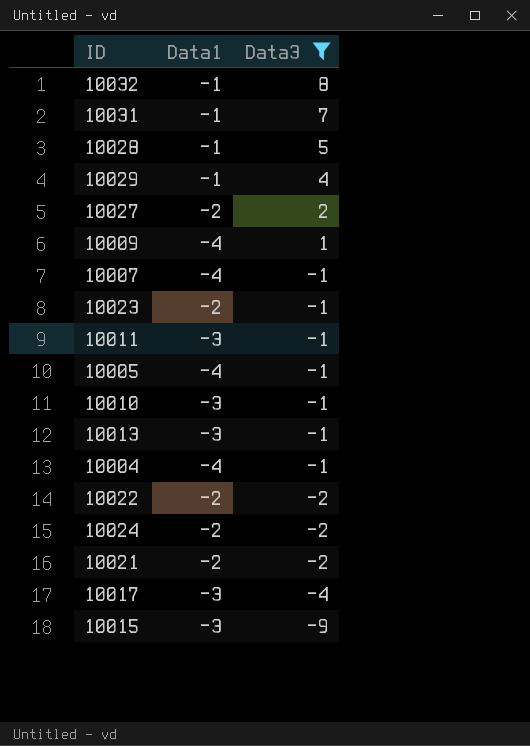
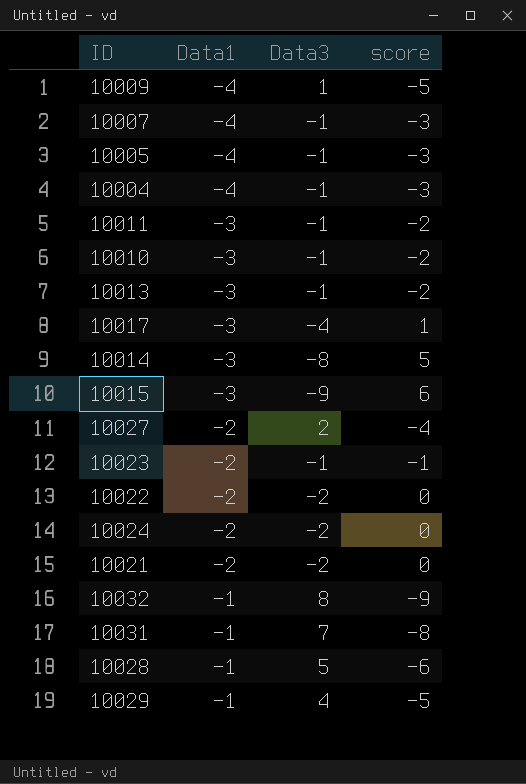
filter: Data3 != -8 -> none
row order: Data3 descending -> Data1 ascending
column score | formula: none -> [Data1] - [Data3]

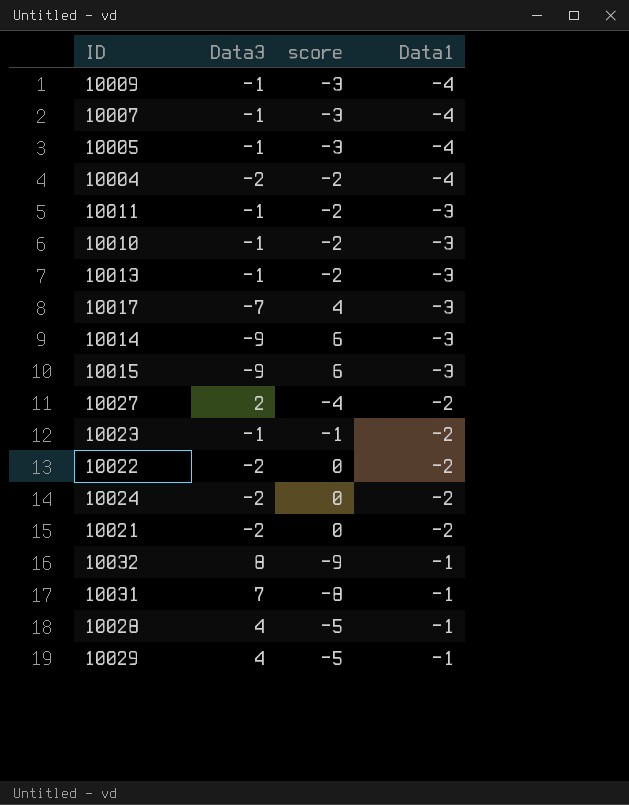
column Data1 | position: 2 -> 4
10009 | Data3: 1 -> -1
10009 | score: -5 -> -3
10004 | Data3: -1 -> -2
10004 | score: -3 -> -2
10017 | Data3: -4 -> -7
10017 | score: 1 -> 4
10014 | Data3: -8 -> -9
10014 | score: 5 -> 6
10028 | Data3: 5 -> 4
10028 | score: -6 -> -5

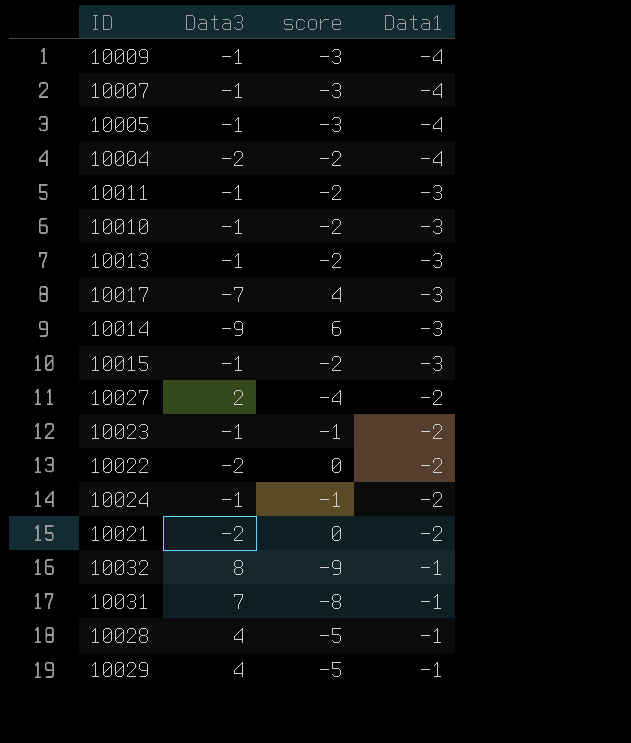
10015 | Data3: -9 -> -1
10015 | score: 6 -> -2
10024 | Data3: -2 -> -1
10024 | score: 0 -> -1

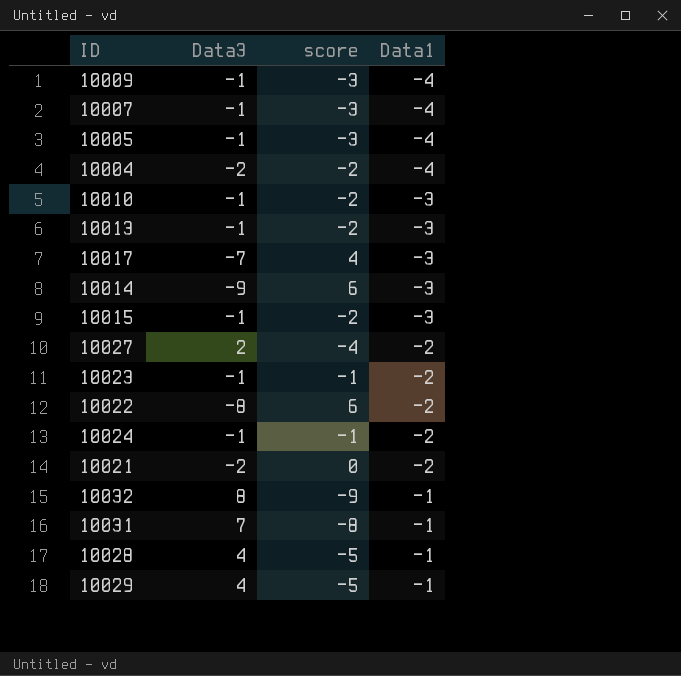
row 10011: -1 | -2 | -3 -> none
10022 | Data3: -2 -> -8
10022 | score: 0 -> 6

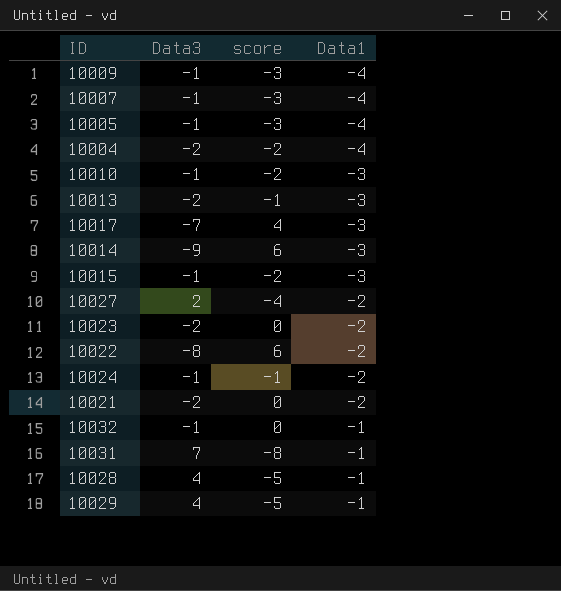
10013 | Data3: -1 -> -2
10013 | score: -2 -> -1
10023 | Data3: -1 -> -2
10023 | score: -1 -> 0
10032 | Data3: 8 -> -1
10032 | score: -9 -> 0

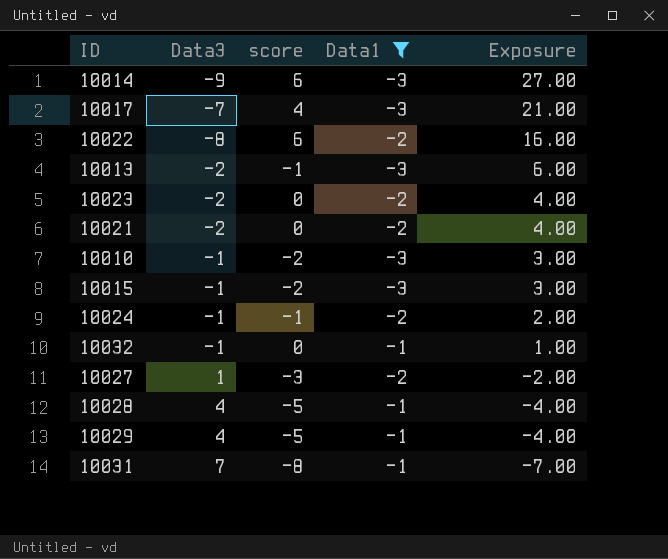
filter: none -> Data1 != -4
row order: Data1 ascending -> Exposure descending
column Exposure | formula: none -> [Data3] * [Data1]
10027 | Data3: 2 -> 1
10027 | score: -4 -> -3

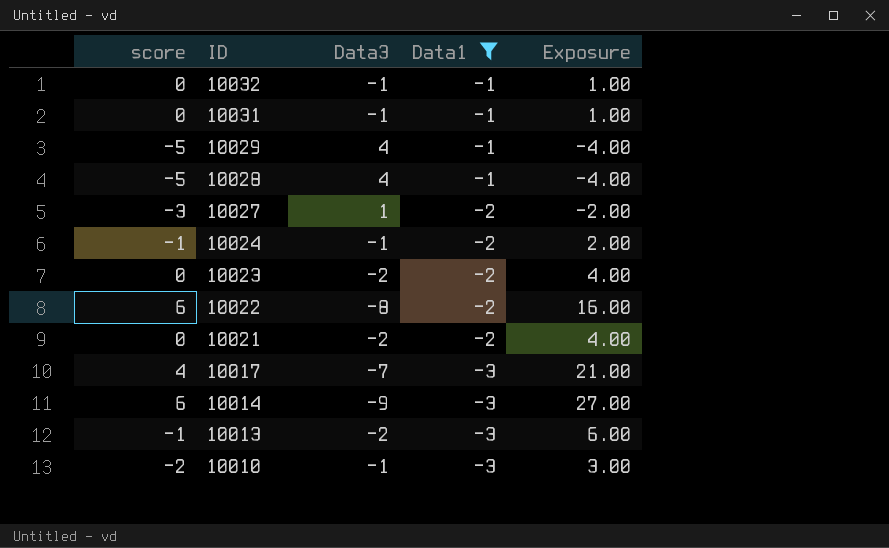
row order: Exposure descending -> ID descending
column score | position: 3 -> 1
row 10015: -1 | -2 | -3 | 3.00 -> none
10031 | score: -8 -> 0
10031 | Data3: 7 -> -1
10031 | Exposure: -7.00 -> 1.00

